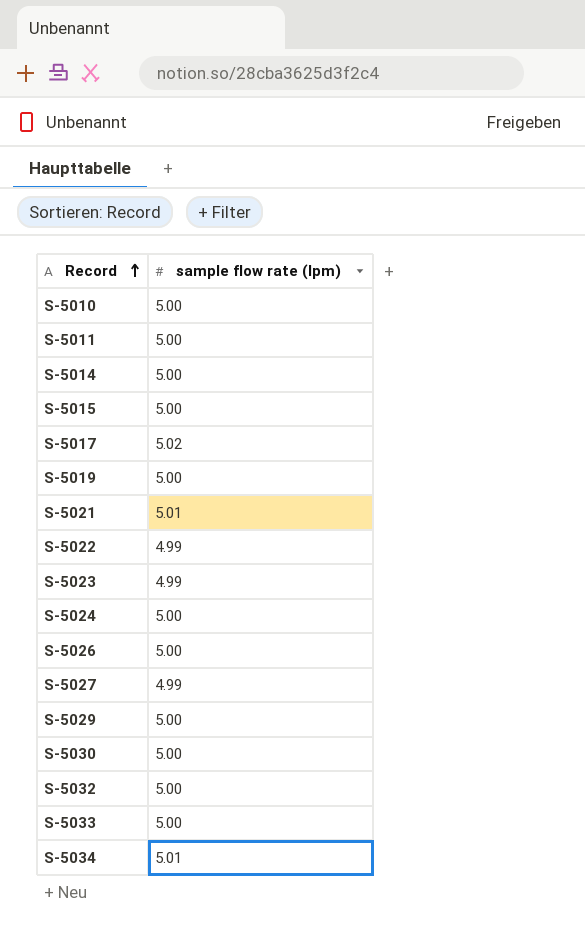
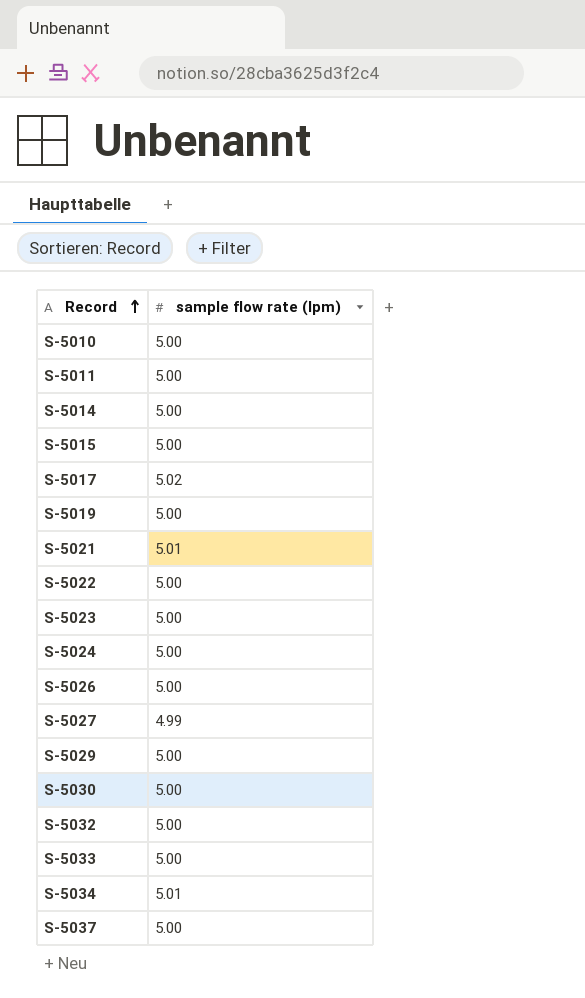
S-5022 | sample flow rate (lpm): 4.99 -> 5.00
S-5023 | sample flow rate (lpm): 4.99 -> 5.00
row S-5037: none -> 5.00

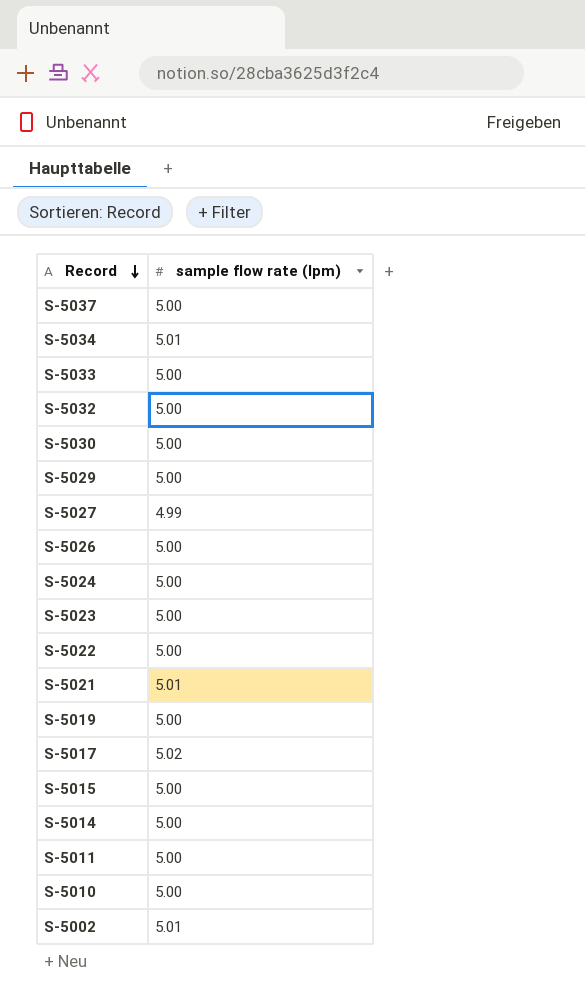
row order: Record ascending -> Record descending
row S-5002: none -> 5.01

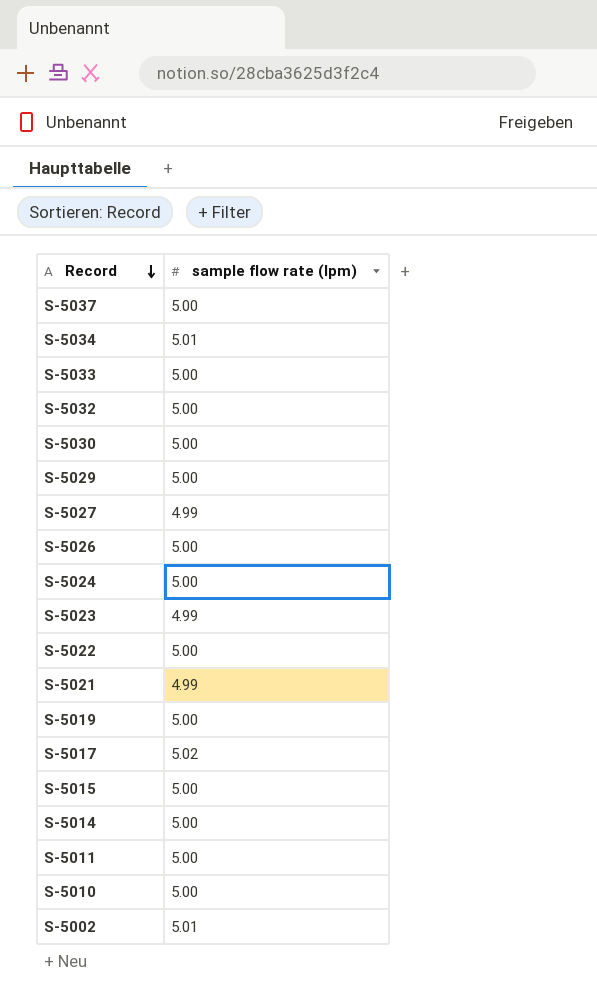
S-5023 | sample flow rate (lpm): 5.00 -> 4.99
S-5021 | sample flow rate (lpm): 5.01 -> 4.99

